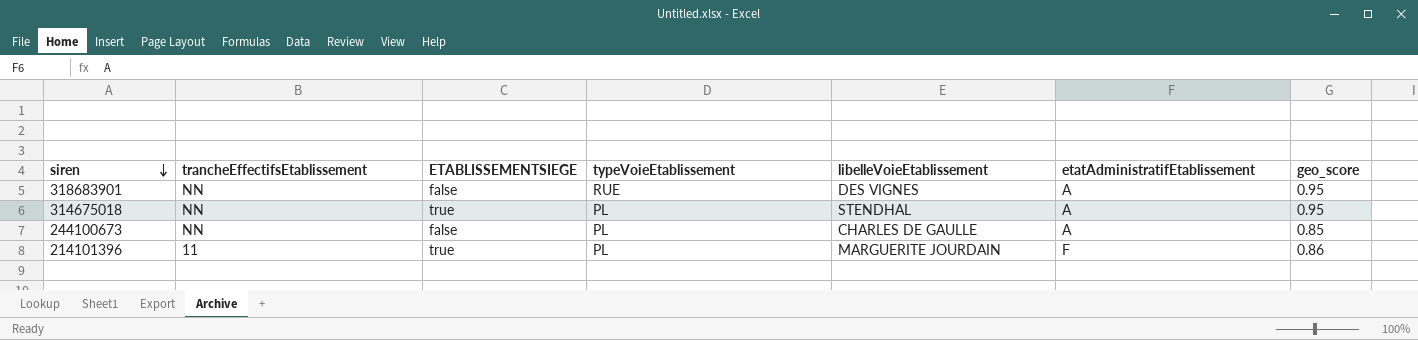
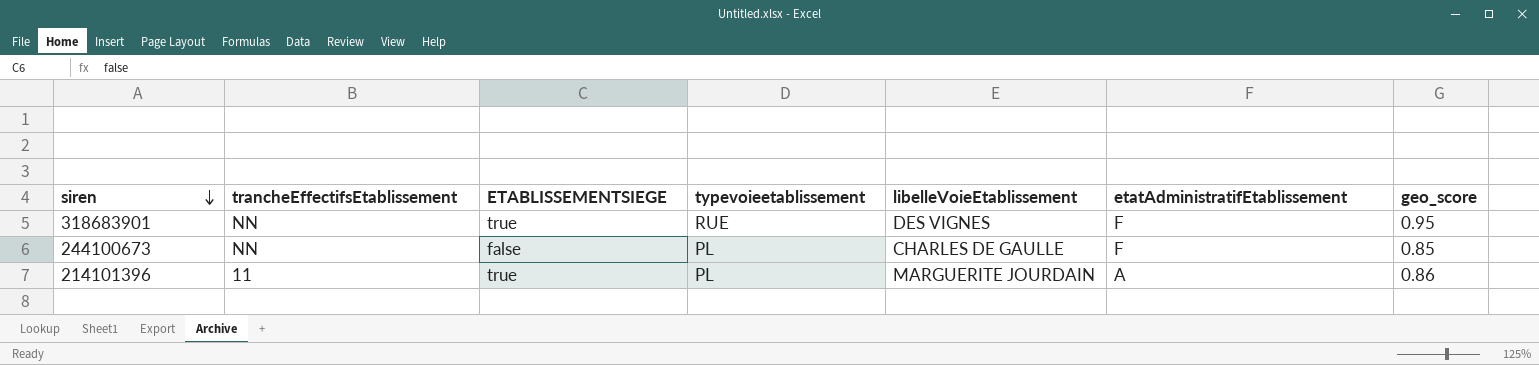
column name: typeVoieEtablissement -> typevoieetablissement
row 314675018: NN | true | PL | STENDHAL | A | 0.95 -> none
318683901 | ETABLISSEMENTSIEGE: false -> true
318683901 | etatAdministratifEtablissement: A -> F
244100673 | etatAdministratifEtablissement: A -> F
214101396 | etatAdministratifEtablissement: F -> A

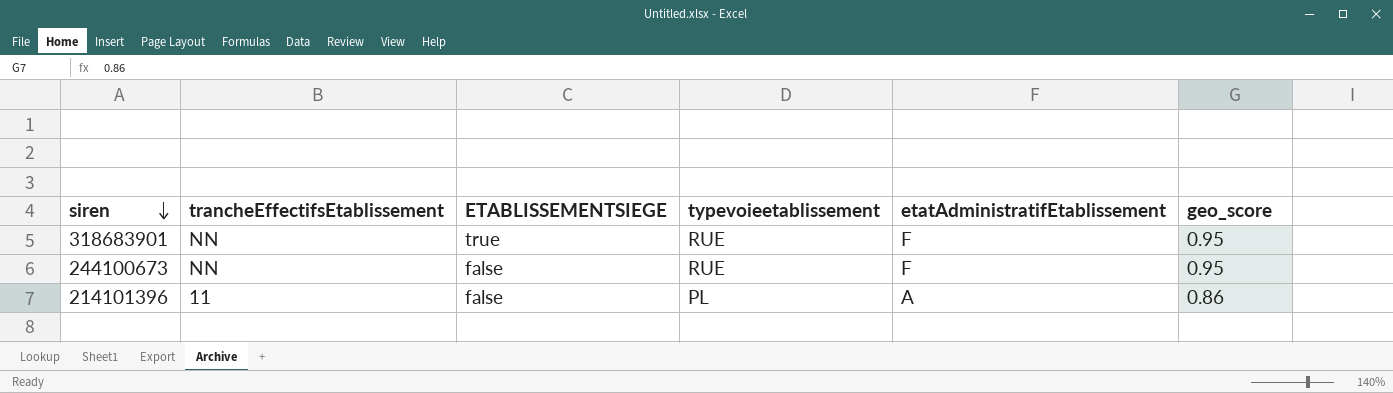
column libelleVoieEtablissement | position: 5 -> none
244100673 | typevoieetablissement: PL -> RUE
244100673 | geo_score: 0.85 -> 0.95
214101396 | ETABLISSEMENTSIEGE: true -> false

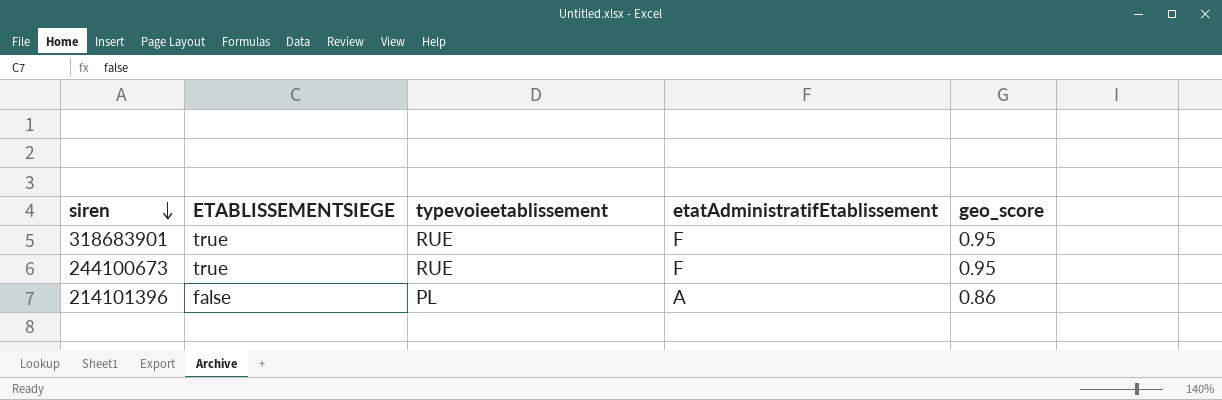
column trancheEffectifsEtablissement | position: 2 -> none
244100673 | ETABLISSEMENTSIEGE: false -> true

